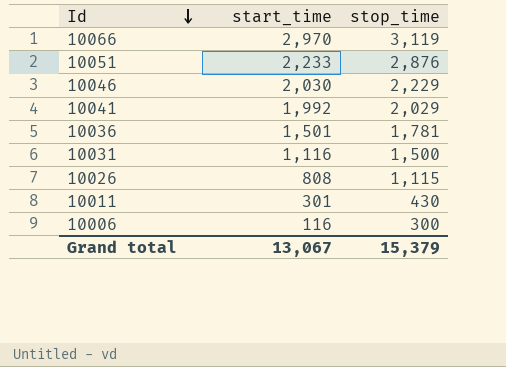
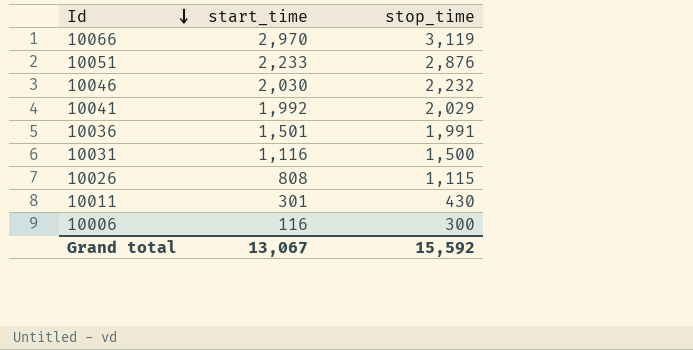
10046 | stop_time: 2,229 -> 2,232
10036 | stop_time: 1,781 -> 1,991
Grand total | stop_time: 15,379 -> 15,592

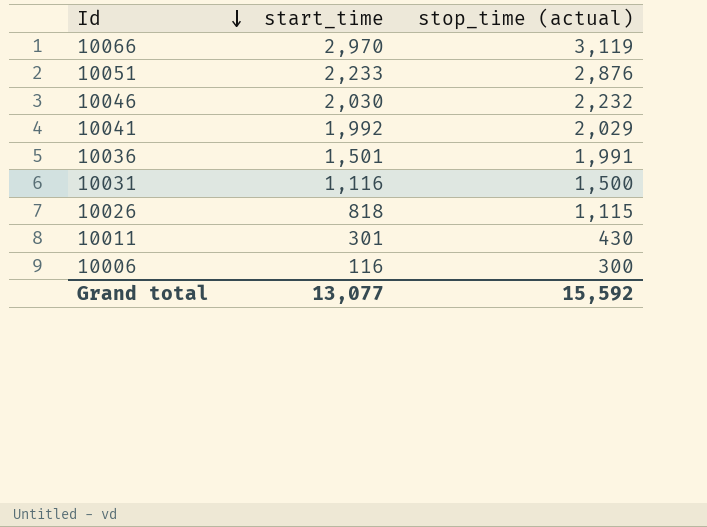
column name: stop_time -> stop_time (actual)
10026 | start_time: 808 -> 818
Grand total | start_time: 13,067 -> 13,077

